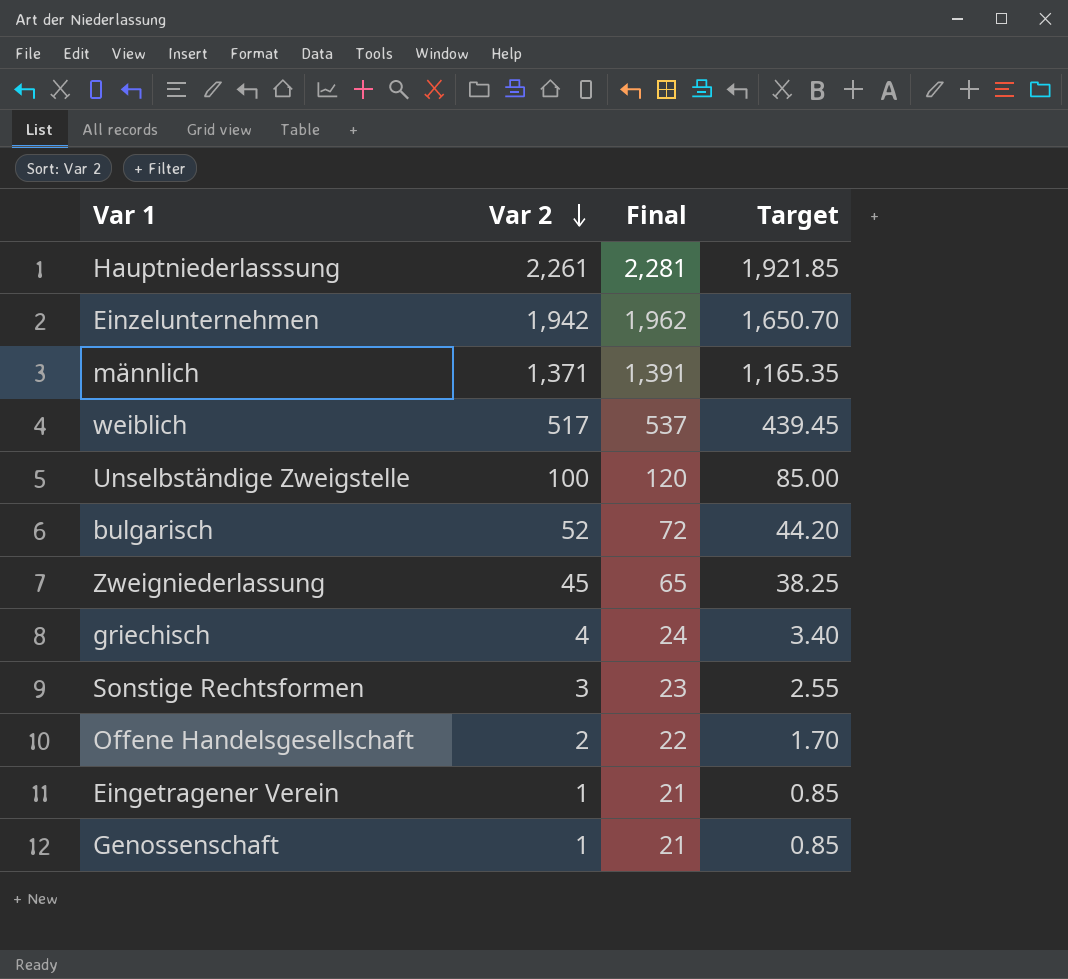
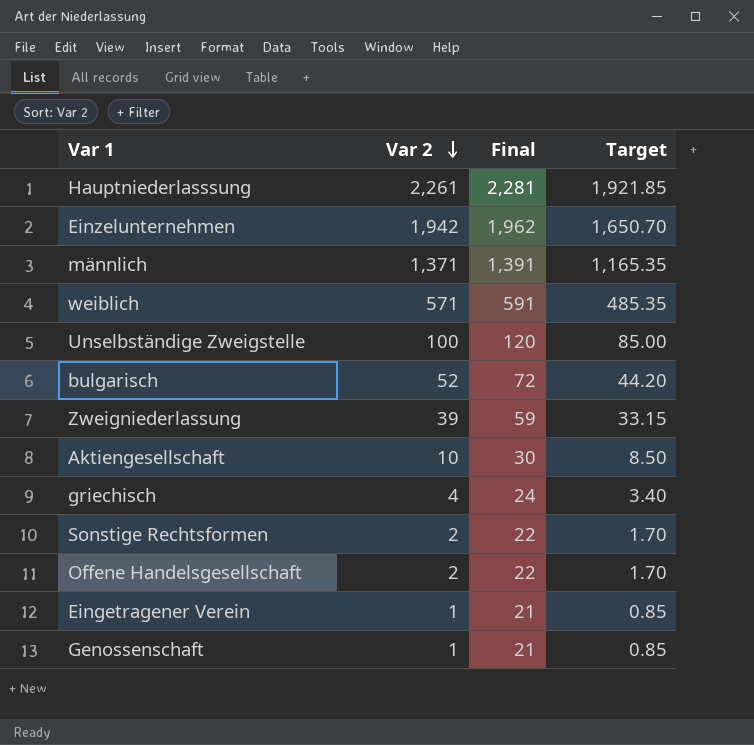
weiblich | Var 2: 517 -> 571
weiblich | Final: 537 -> 591
weiblich | Target: 439.45 -> 485.35
Zweigniederlassung | Var 2: 45 -> 39
Zweigniederlassung | Final: 65 -> 59
Zweigniederlassung | Target: 38.25 -> 33.15
row Aktiengesellschaft: none -> 10 | 30 | 8.50
Sonstige Rechtsformen | Var 2: 3 -> 2
Sonstige Rechtsformen | Final: 23 -> 22
Sonstige Rechtsformen | Target: 2.55 -> 1.70

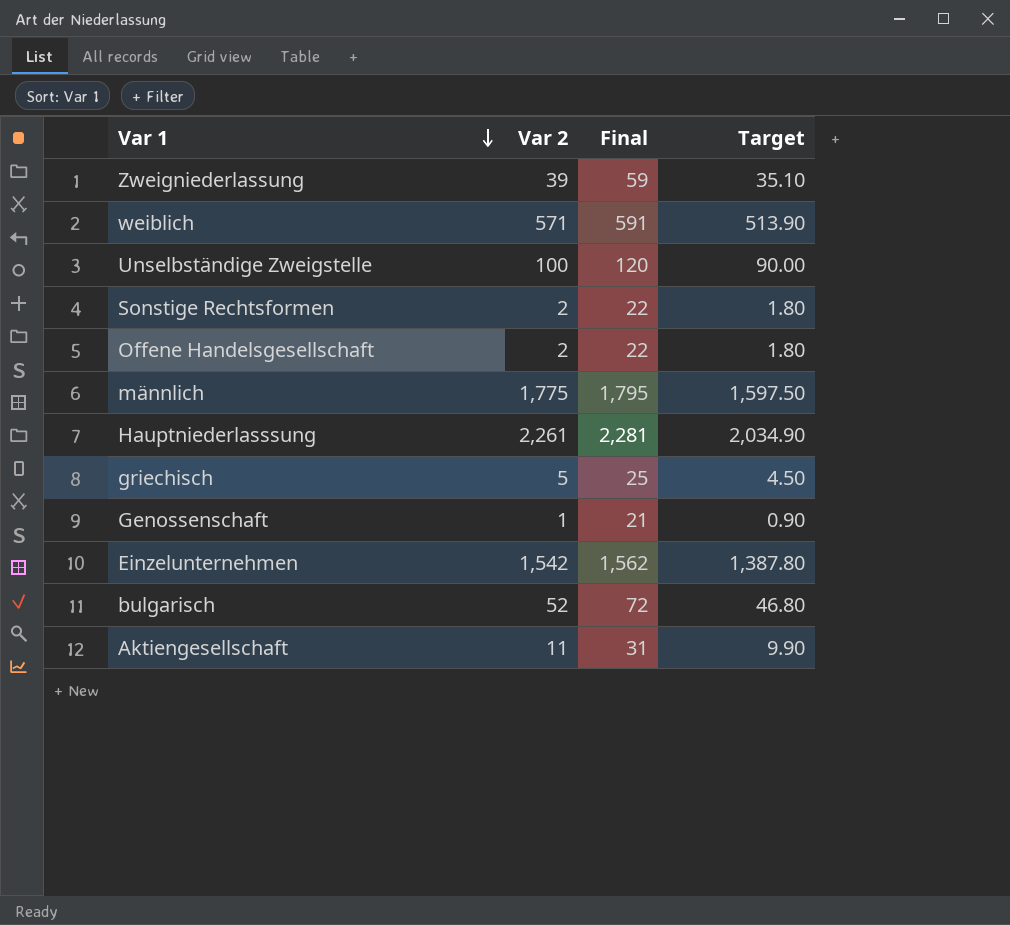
row order: Var 2 descending -> Var 1 descending
column Target | formula: [Var 2] * 0.85 -> [Var 2] * 0.9
row Eingetragener Verein: 1 | 21 | 0.85 -> none
männlich | Var 2: 1,371 -> 1,775
männlich | Final: 1,391 -> 1,795
griechisch | Var 2: 4 -> 5
griechisch | Final: 24 -> 25
Einzelunternehmen | Var 2: 1,942 -> 1,542
Einzelunternehmen | Final: 1,962 -> 1,562
Aktiengesellschaft | Var 2: 10 -> 11
Aktiengesellschaft | Final: 30 -> 31

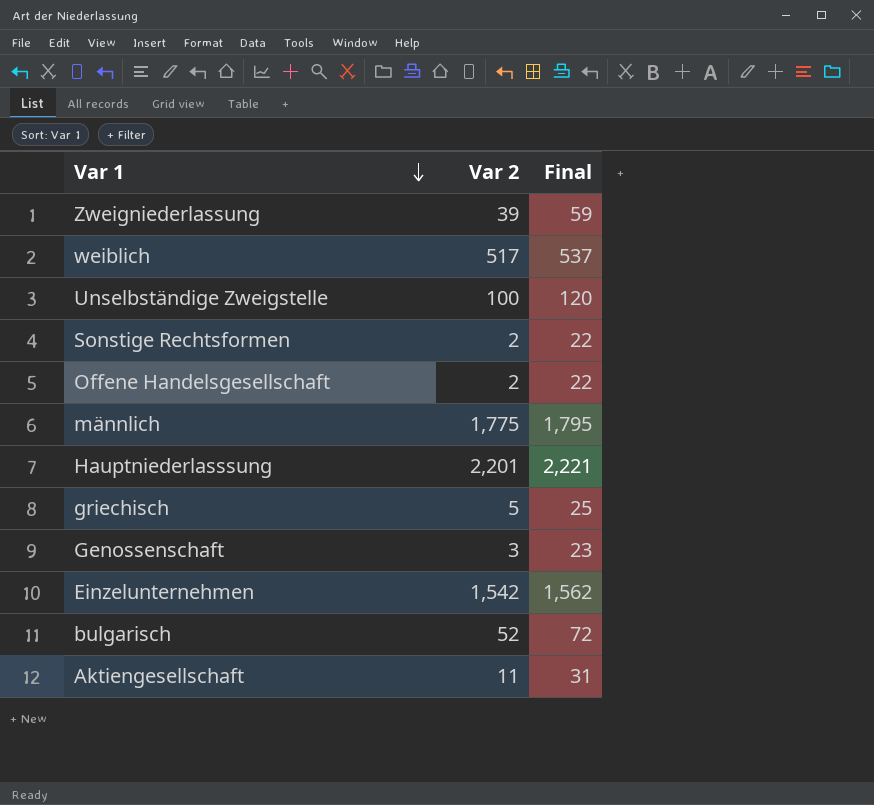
column Target | formula: [Var 2] * 0.9 -> none
weiblich | Var 2: 571 -> 517
weiblich | Final: 591 -> 537
Hauptniederlasssung | Var 2: 2,261 -> 2,201
Hauptniederlasssung | Final: 2,281 -> 2,221
Genossenschaft | Var 2: 1 -> 3
Genossenschaft | Final: 21 -> 23

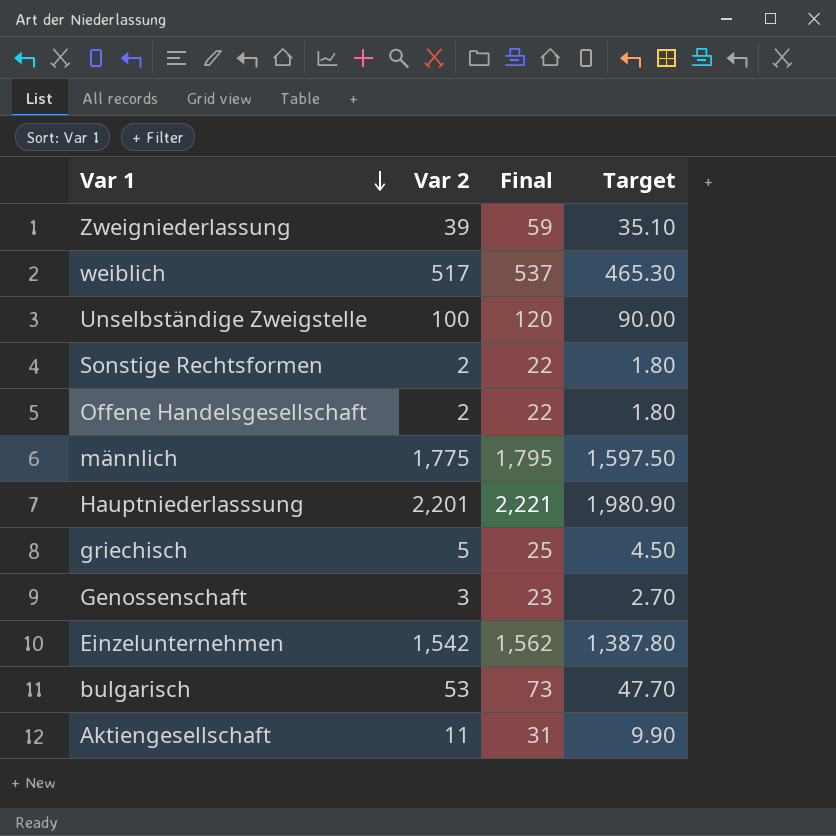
column Target | formula: none -> [Var 2] * 0.9
bulgarisch | Var 2: 52 -> 53
bulgarisch | Final: 72 -> 73

